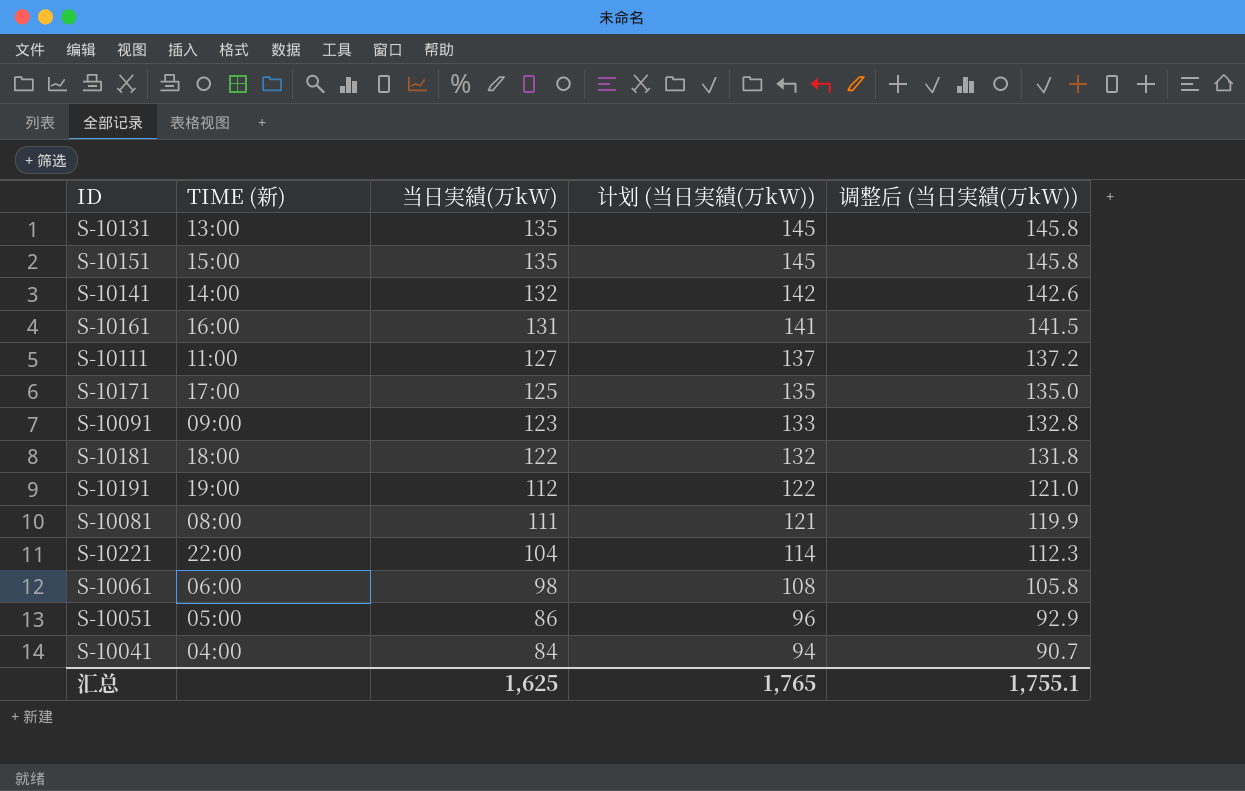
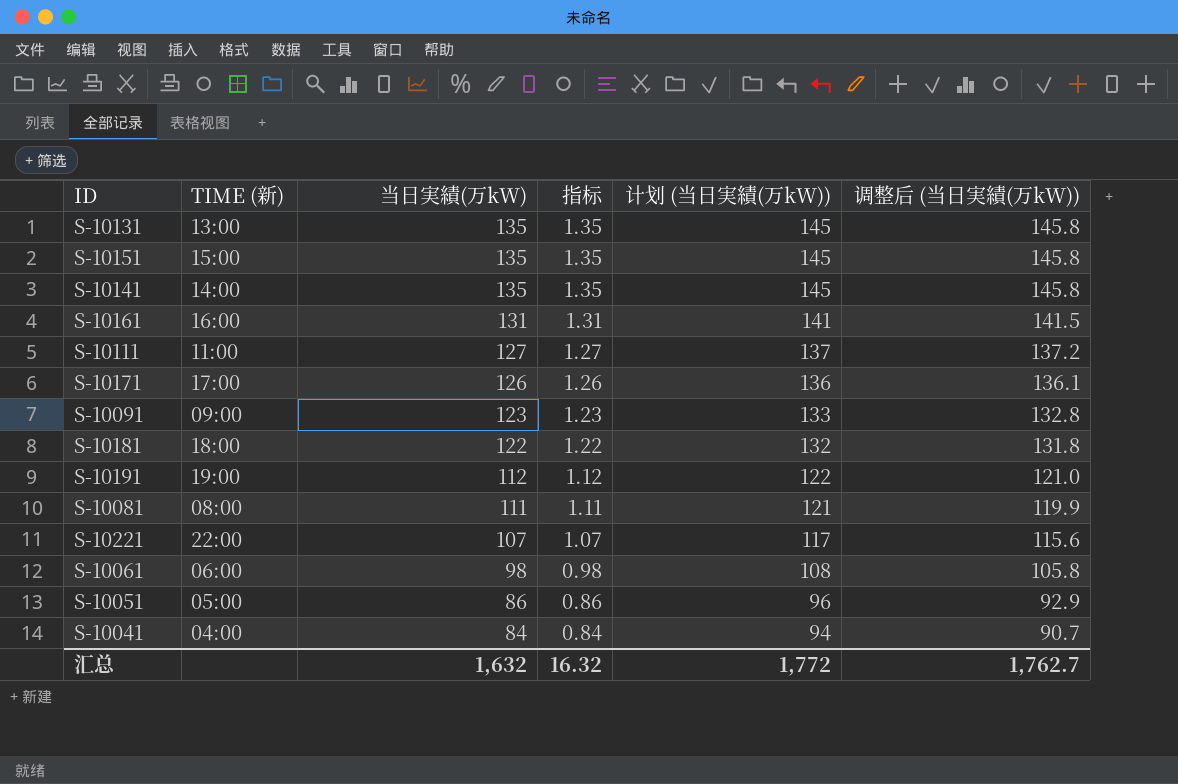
column 指标 | formula: none -> [当日実績(万kW)] * 0.01
S-10141 | 当日実績(万kW): 132 -> 135
S-10141 | 计划 (当日実績(万kW)): 142 -> 145
S-10141 | 调整后 (当日実績(万kW)): 142.6 -> 145.8
S-10171 | 当日実績(万kW): 125 -> 126
S-10171 | 计划 (当日実績(万kW)): 135 -> 136
S-10171 | 调整后 (当日実績(万kW)): 135.0 -> 136.1
S-10221 | 当日実績(万kW): 104 -> 107
S-10221 | 计划 (当日実績(万kW)): 114 -> 117
S-10221 | 调整后 (当日実績(万kW)): 112.3 -> 115.6
汇总 | 当日実績(万kW): 1,625 -> 1,632
汇总 | 计划 (当日実績(万kW)): 1,765 -> 1,772
汇总 | 调整后 (当日実績(万kW)): 1,755.1 -> 1,762.7

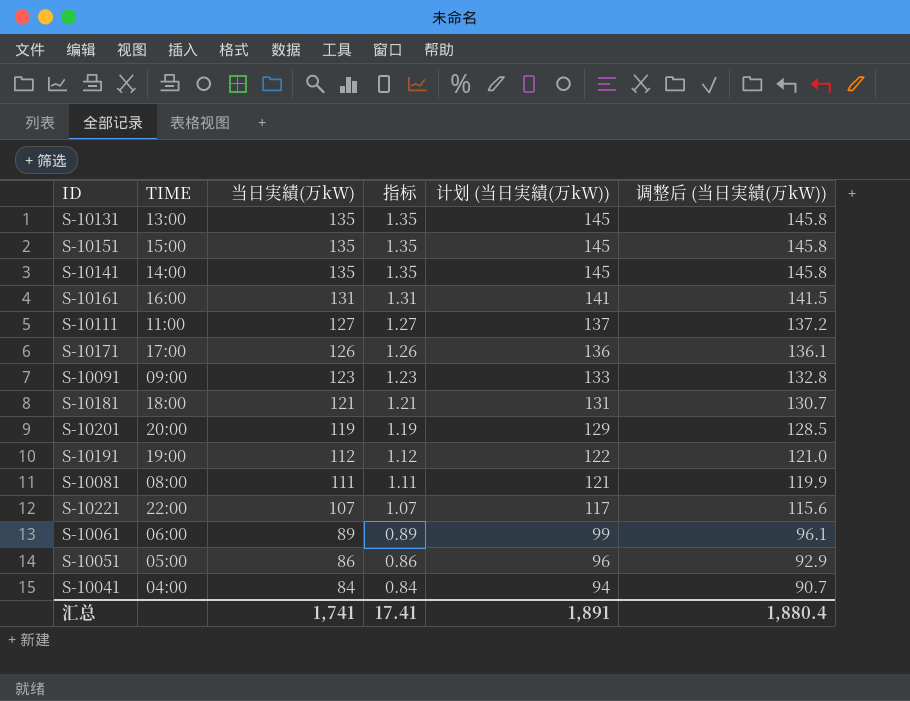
column name: TIME (新) -> TIME
S-10181 | 当日実績(万kW): 122 -> 121
S-10181 | 指标: 1.22 -> 1.21
S-10181 | 计划 (当日実績(万kW)): 132 -> 131
S-10181 | 调整后 (当日実績(万kW)): 131.8 -> 130.7
row S-10201: none -> 20:00 | 119 | 1.19 | 129 | 128.5
S-10061 | 当日実績(万kW): 98 -> 89
S-10061 | 指标: 0.98 -> 0.89
S-10061 | 计划 (当日実績(万kW)): 108 -> 99
S-10061 | 调整后 (当日実績(万kW)): 105.8 -> 96.1
汇总 | 当日実績(万kW): 1,632 -> 1,741
汇总 | 指标: 16.32 -> 17.41
汇总 | 计划 (当日実績(万kW)): 1,772 -> 1,891
汇总 | 调整后 (当日実績(万kW)): 1,762.7 -> 1,880.4

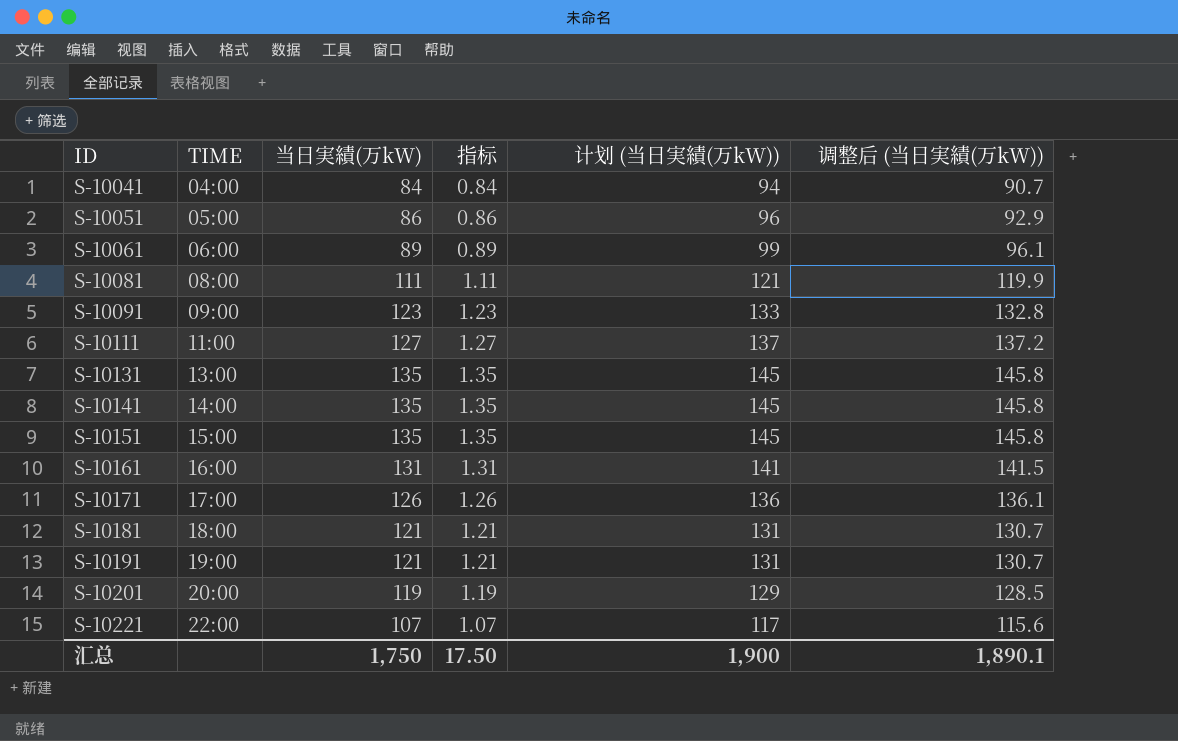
row order: 当日実績(万kW) descending -> ID ascending
S-10191 | 当日実績(万kW): 112 -> 121
S-10191 | 指标: 1.12 -> 1.21
S-10191 | 计划 (当日実績(万kW)): 122 -> 131
S-10191 | 调整后 (当日実績(万kW)): 121.0 -> 130.7
汇总 | 当日実績(万kW): 1,741 -> 1,750
汇总 | 指标: 17.41 -> 17.50
汇总 | 计划 (当日実績(万kW)): 1,891 -> 1,900
汇总 | 调整后 (当日実績(万kW)): 1,880.4 -> 1,890.1

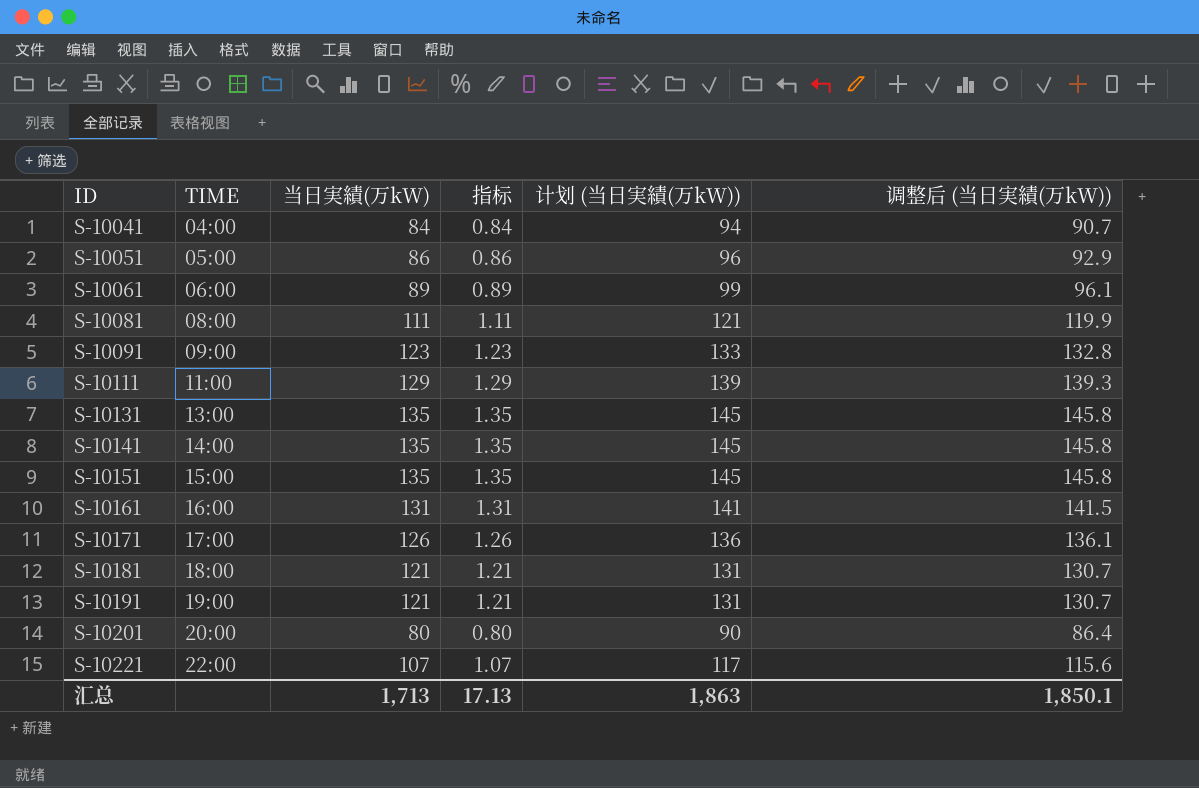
S-10111 | 当日実績(万kW): 127 -> 129
S-10111 | 指标: 1.27 -> 1.29
S-10111 | 计划 (当日実績(万kW)): 137 -> 139
S-10111 | 调整后 (当日実績(万kW)): 137.2 -> 139.3
S-10201 | 当日実績(万kW): 119 -> 80
S-10201 | 指标: 1.19 -> 0.80
S-10201 | 计划 (当日実績(万kW)): 129 -> 90
S-10201 | 调整后 (当日実績(万kW)): 128.5 -> 86.4
汇总 | 当日実績(万kW): 1,750 -> 1,713
汇总 | 指标: 17.50 -> 17.13
汇总 | 计划 (当日実績(万kW)): 1,900 -> 1,863
汇总 | 调整后 (当日実績(万kW)): 1,890.1 -> 1,850.1

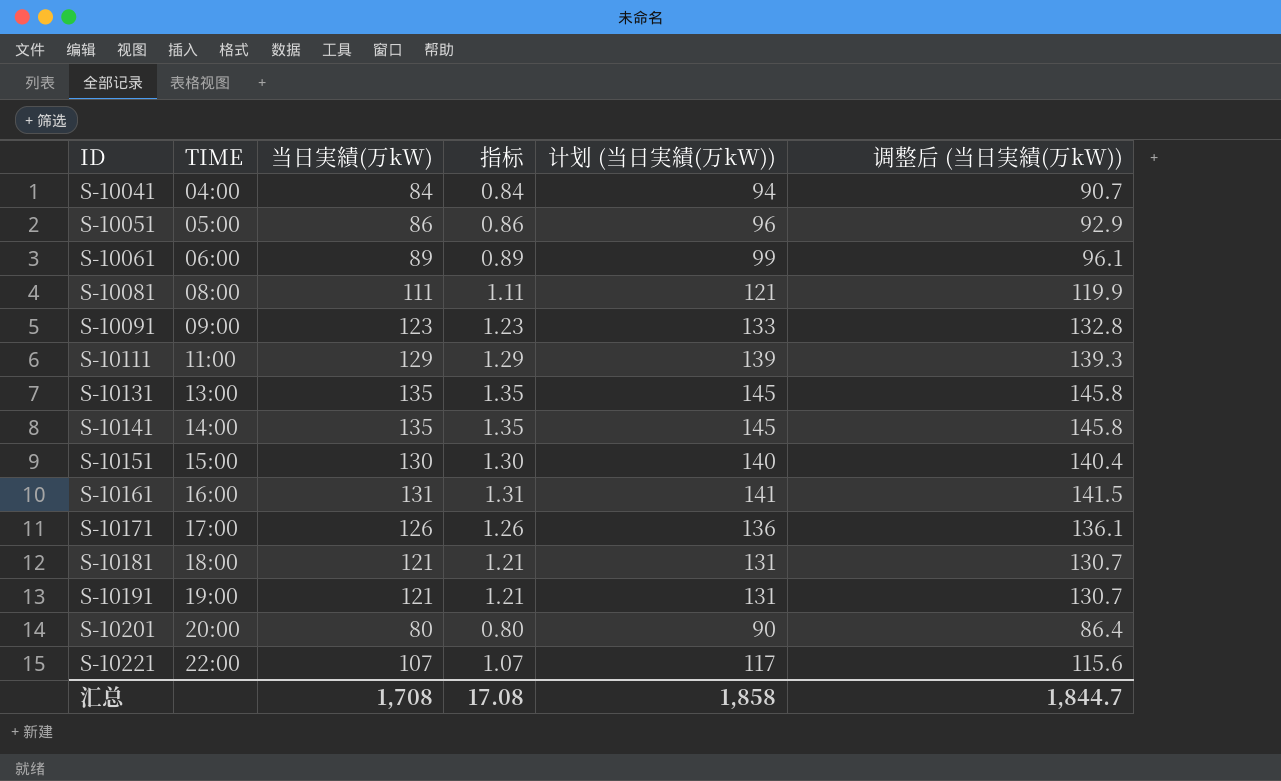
S-10151 | 当日実績(万kW): 135 -> 130
S-10151 | 指标: 1.35 -> 1.30
S-10151 | 计划 (当日実績(万kW)): 145 -> 140
S-10151 | 调整后 (当日実績(万kW)): 145.8 -> 140.4
汇总 | 当日実績(万kW): 1,713 -> 1,708
汇总 | 指标: 17.13 -> 17.08
汇总 | 计划 (当日実績(万kW)): 1,863 -> 1,858
汇总 | 调整后 (当日実績(万kW)): 1,850.1 -> 1,844.7

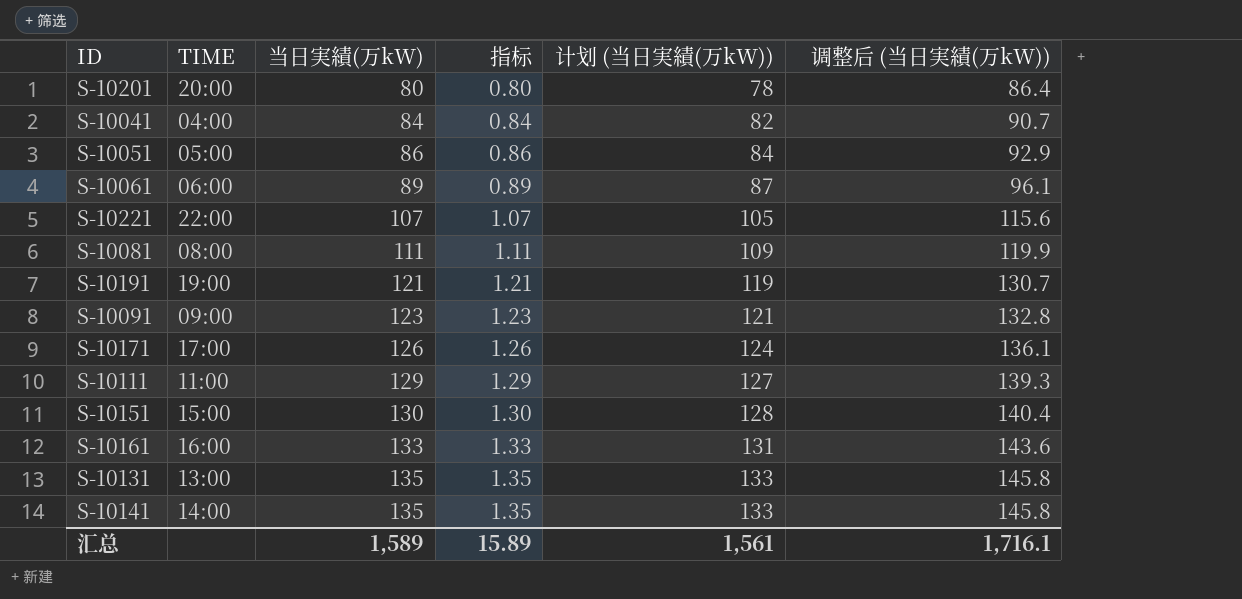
row order: ID ascending -> 当日実績(万kW) ascending
column 计划 (当日実績(万kW)) | formula: [当日実績(万kW)] + 10 -> [当日実績(万kW)] - 2
row S-10181: 18:00 | 121 | 1.21 | 131 | 130.7 -> none
S-10161 | 当日実績(万kW): 131 -> 133
S-10161 | 指标: 1.31 -> 1.33
S-10161 | 调整后 (当日実績(万kW)): 141.5 -> 143.6
汇总 | 当日実績(万kW): 1,708 -> 1,589
汇总 | 指标: 17.08 -> 15.89
汇总 | 计划 (当日実績(万kW)): 1,858 -> 1,561
汇总 | 调整后 (当日実績(万kW)): 1,844.7 -> 1,716.1

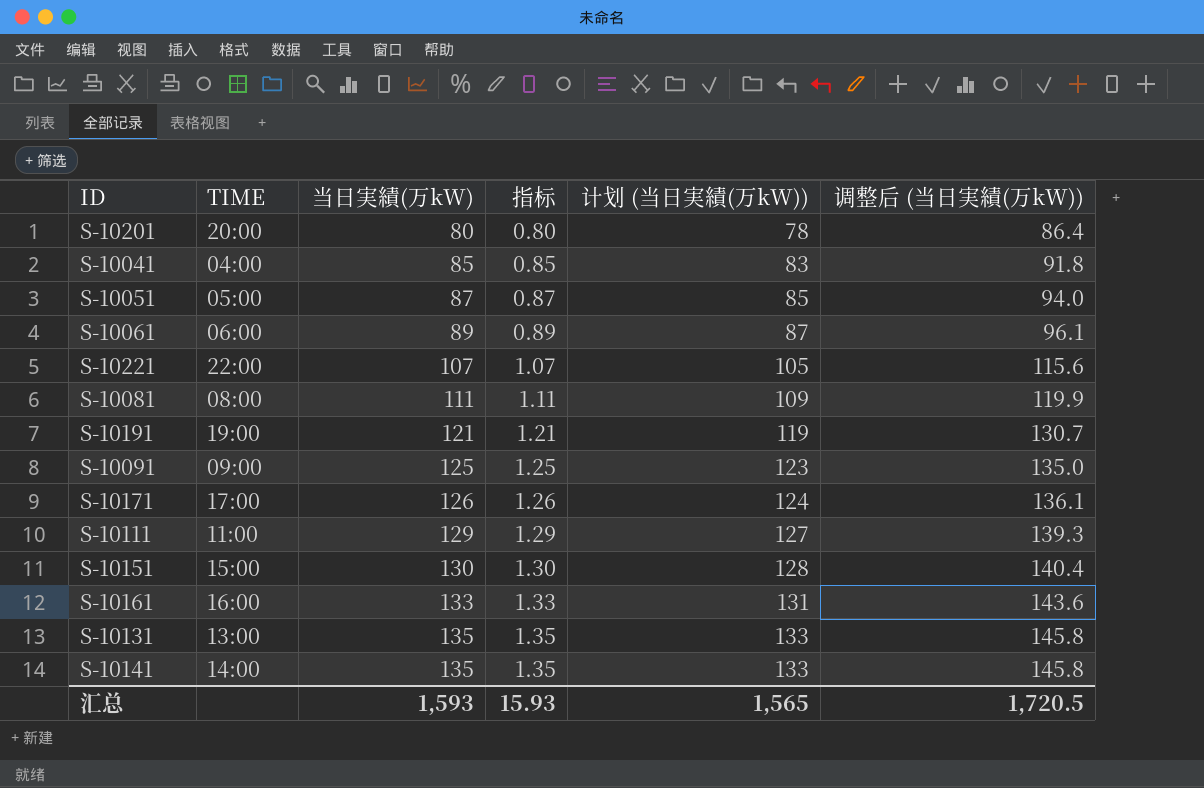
S-10041 | 当日実績(万kW): 84 -> 85
S-10041 | 指标: 0.84 -> 0.85
S-10041 | 计划 (当日実績(万kW)): 82 -> 83
S-10041 | 调整后 (当日実績(万kW)): 90.7 -> 91.8
S-10051 | 当日実績(万kW): 86 -> 87
S-10051 | 指标: 0.86 -> 0.87
S-10051 | 计划 (当日実績(万kW)): 84 -> 85
S-10051 | 调整后 (当日実績(万kW)): 92.9 -> 94.0
S-10091 | 当日実績(万kW): 123 -> 125
S-10091 | 指标: 1.23 -> 1.25
S-10091 | 计划 (当日実績(万kW)): 121 -> 123
S-10091 | 调整后 (当日実績(万kW)): 132.8 -> 135.0
汇总 | 当日実績(万kW): 1,589 -> 1,593
汇总 | 指标: 15.89 -> 15.93
汇总 | 计划 (当日実績(万kW)): 1,561 -> 1,565
汇总 | 调整后 (当日実績(万kW)): 1,716.1 -> 1,720.5

